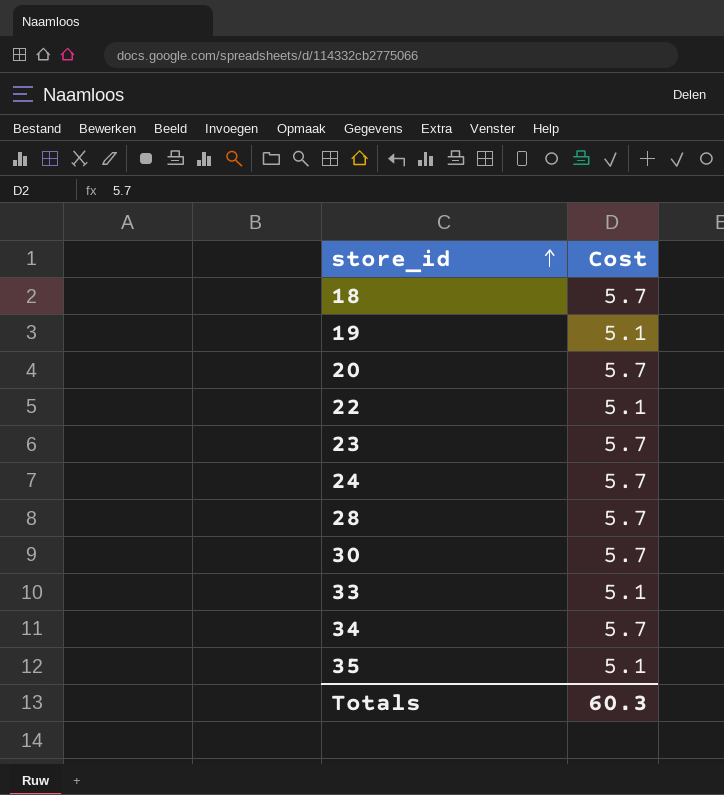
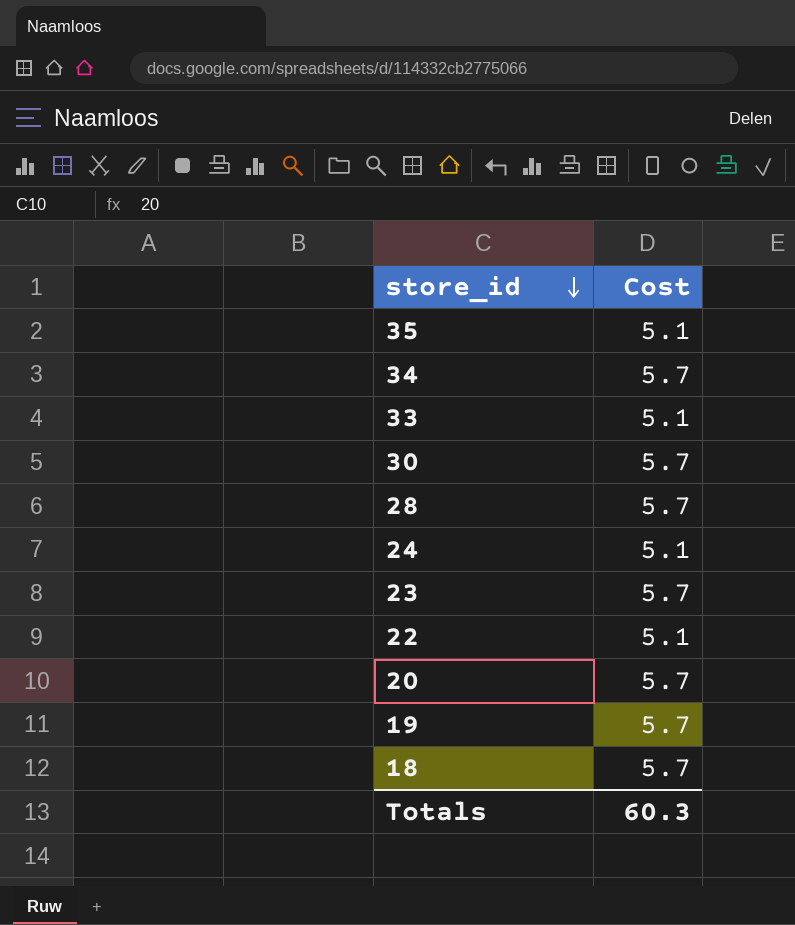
row order: store_id ascending -> store_id descending
24 | Cost: 5.7 -> 5.1
19 | Cost: 5.1 -> 5.7

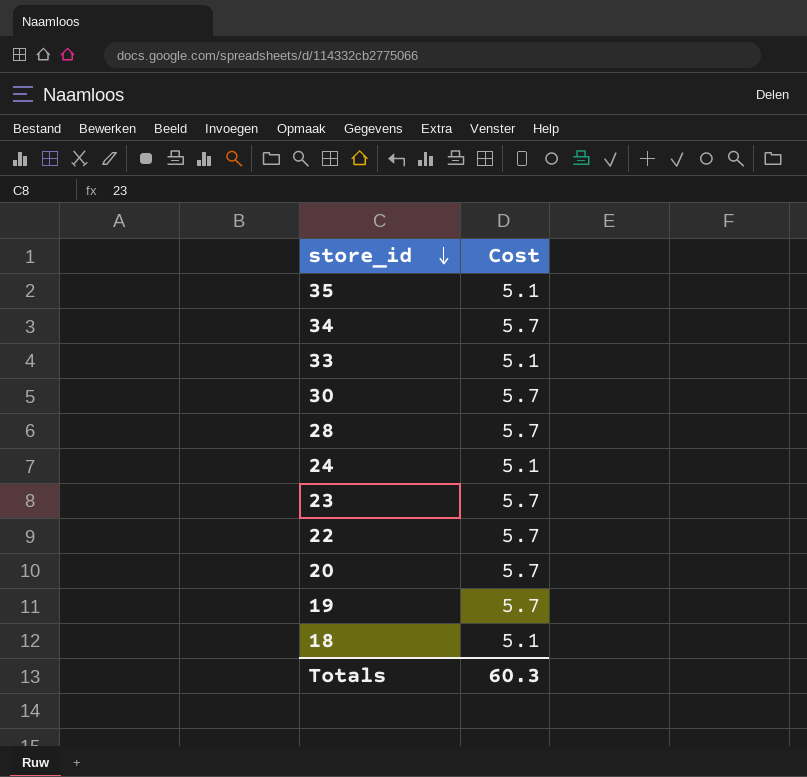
22 | Cost: 5.1 -> 5.7
18 | Cost: 5.7 -> 5.1

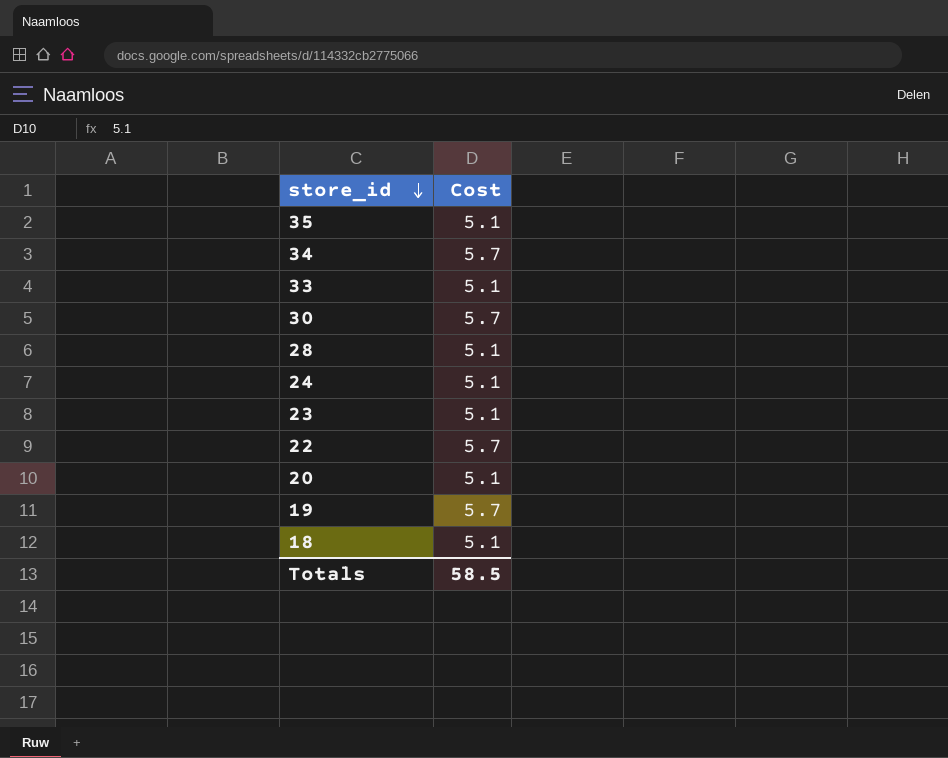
28 | Cost: 5.7 -> 5.1
23 | Cost: 5.7 -> 5.1
20 | Cost: 5.7 -> 5.1
Totals | Cost: 60.3 -> 58.5

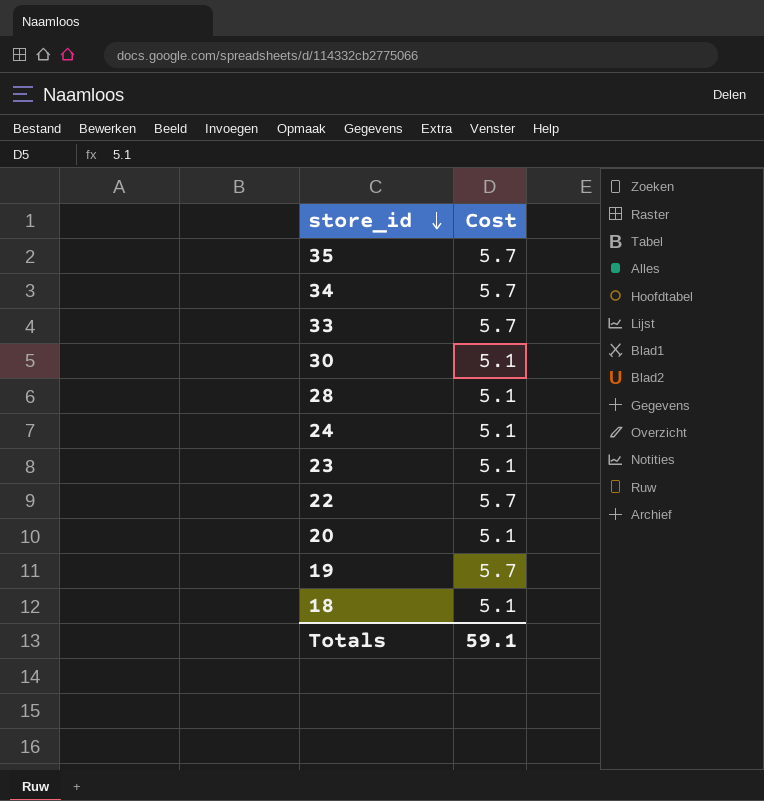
35 | Cost: 5.1 -> 5.7
33 | Cost: 5.1 -> 5.7
30 | Cost: 5.7 -> 5.1
Totals | Cost: 58.5 -> 59.1

